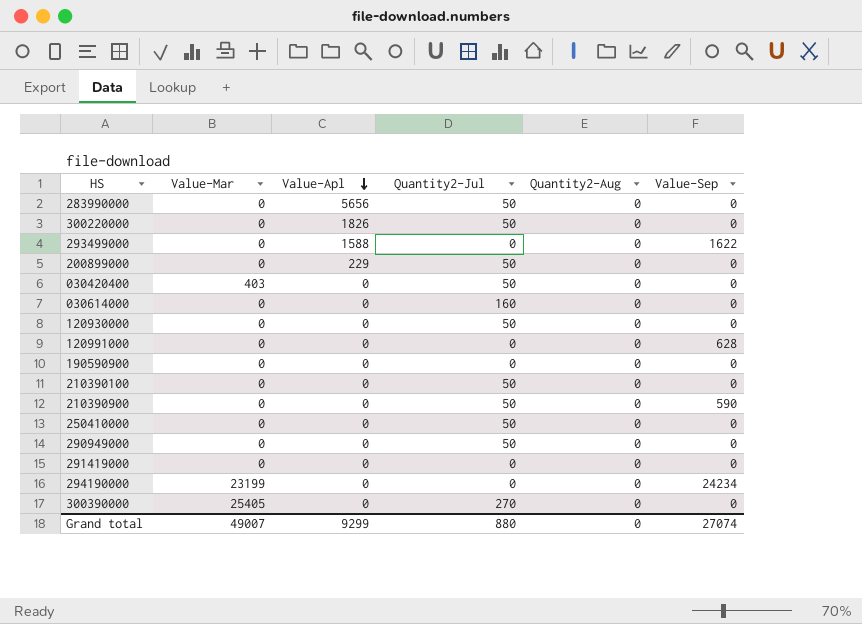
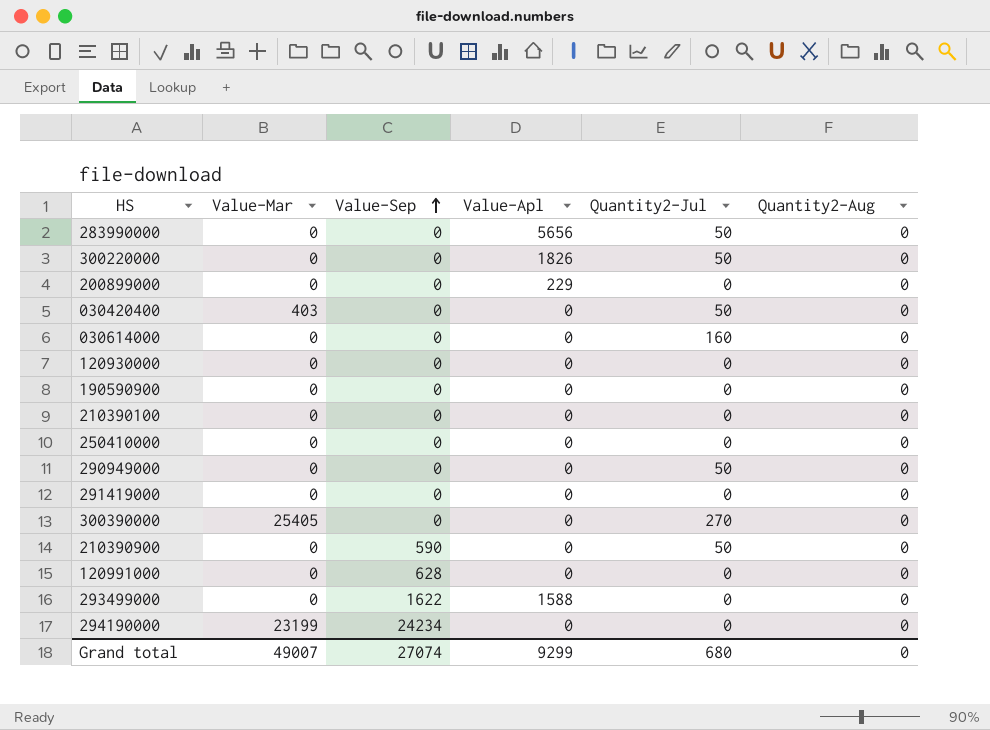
row order: Value-Apl descending -> Value-Sep ascending
column Value-Sep | position: 6 -> 3
200899000 | Quantity2-Jul: 50 -> 0
120930000 | Quantity2-Jul: 50 -> 0
210390100 | Quantity2-Jul: 50 -> 0
250410000 | Quantity2-Jul: 50 -> 0
Grand total | Quantity2-Jul: 880 -> 680

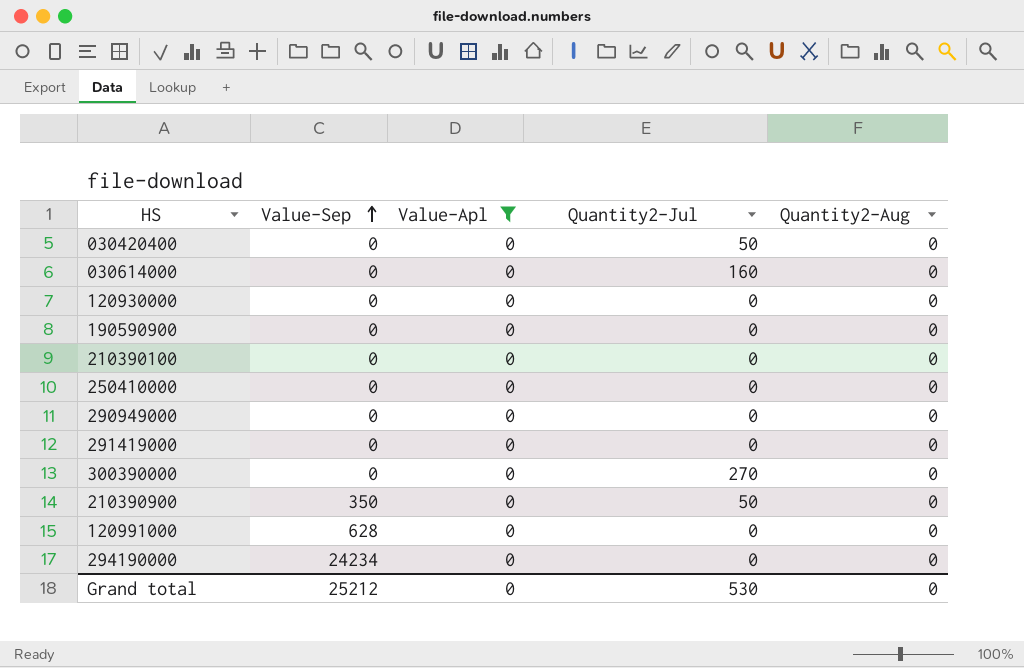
filter: none -> Value-Apl = 0
column Value-Mar | position: 2 -> none
290949000 | Quantity2-Jul: 50 -> 0
210390900 | Value-Sep: 590 -> 350
Grand total | Value-Sep: 27074 -> 25212
Grand total | Value-Apl: 9299 -> 0
Grand total | Quantity2-Jul: 680 -> 530

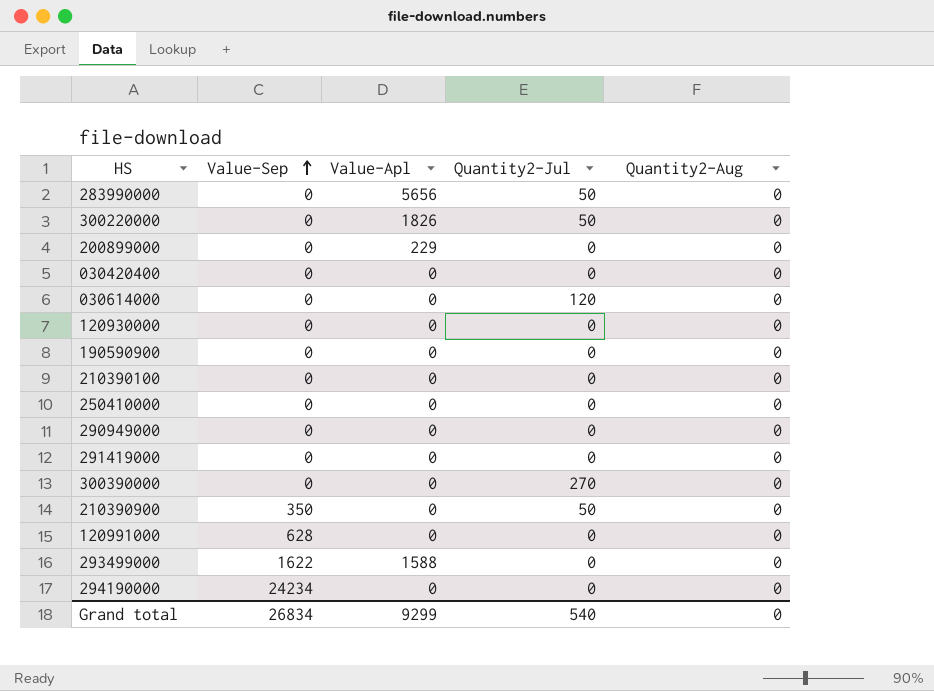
filter: Value-Apl = 0 -> none
030420400 | Quantity2-Jul: 50 -> 0
030614000 | Quantity2-Jul: 160 -> 120
Grand total | Value-Sep: 25212 -> 26834
Grand total | Value-Apl: 0 -> 9299
Grand total | Quantity2-Jul: 530 -> 540

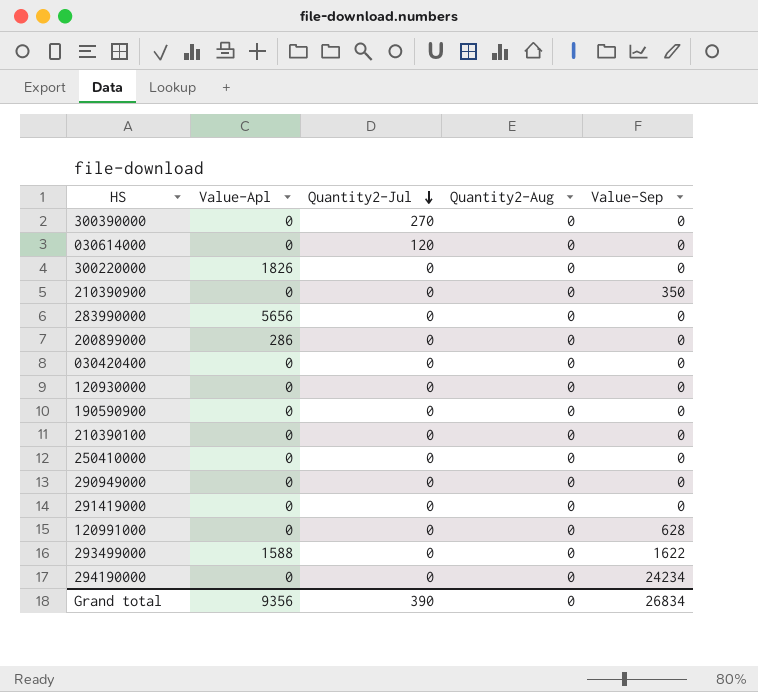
row order: Value-Sep ascending -> Quantity2-Jul descending
column Value-Sep | position: 2 -> 5
300220000 | Quantity2-Jul: 50 -> 0
210390900 | Quantity2-Jul: 50 -> 0
283990000 | Quantity2-Jul: 50 -> 0
200899000 | Value-Apl: 229 -> 286
Grand total | Value-Apl: 9299 -> 9356
Grand total | Quantity2-Jul: 540 -> 390

